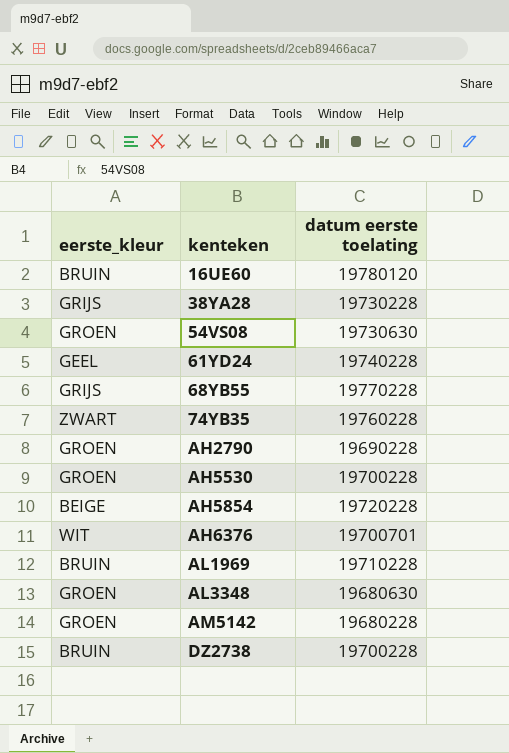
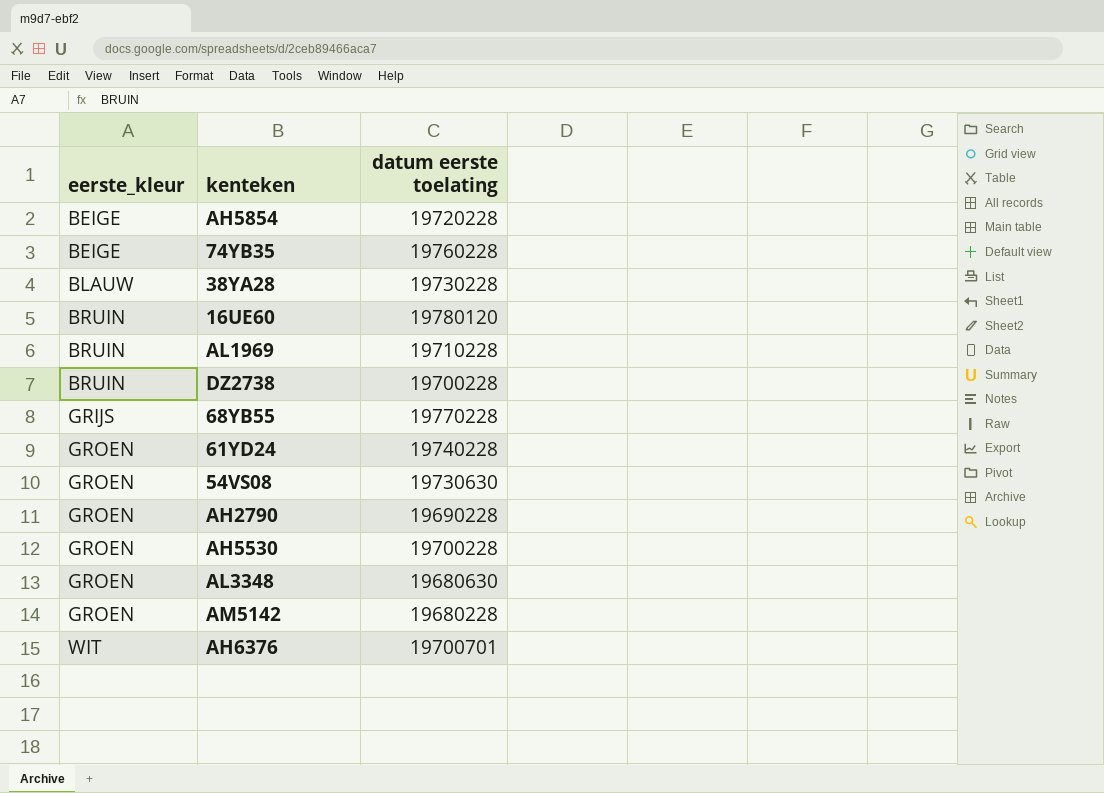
row order: kenteken ascending -> eerste_kleur ascending
74YB35 | eerste_kleur: ZWART -> BEIGE
38YA28 | eerste_kleur: GRIJS -> BLAUW
61YD24 | eerste_kleur: GEEL -> GROEN

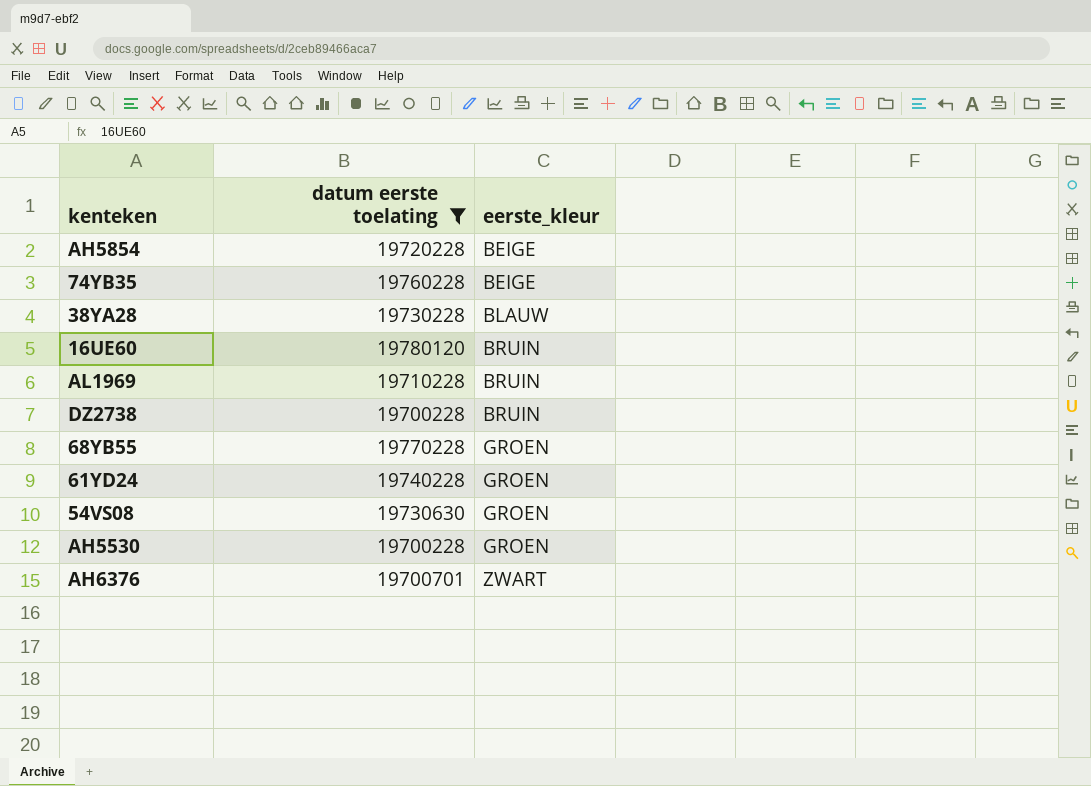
filter: none -> datum eerste toelating >= 19700228
column eerste_kleur | position: 1 -> 3
68YB55 | eerste_kleur: GRIJS -> GROEN
AH6376 | eerste_kleur: WIT -> ZWART

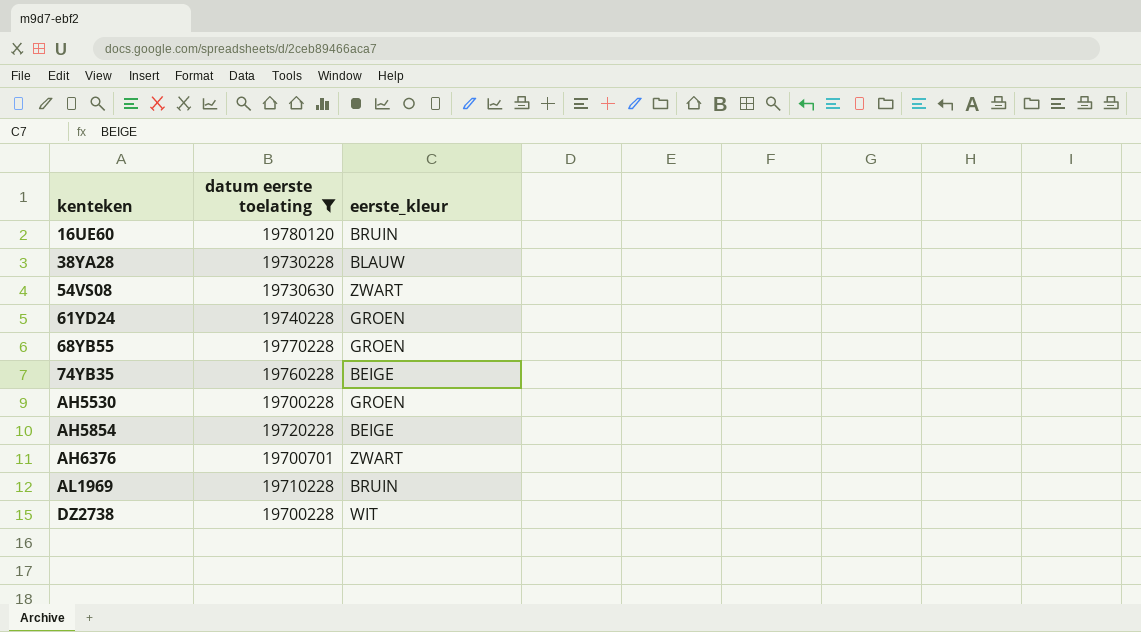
row order: eerste_kleur ascending -> kenteken ascending
54VS08 | eerste_kleur: GROEN -> ZWART
DZ2738 | eerste_kleur: BRUIN -> WIT

